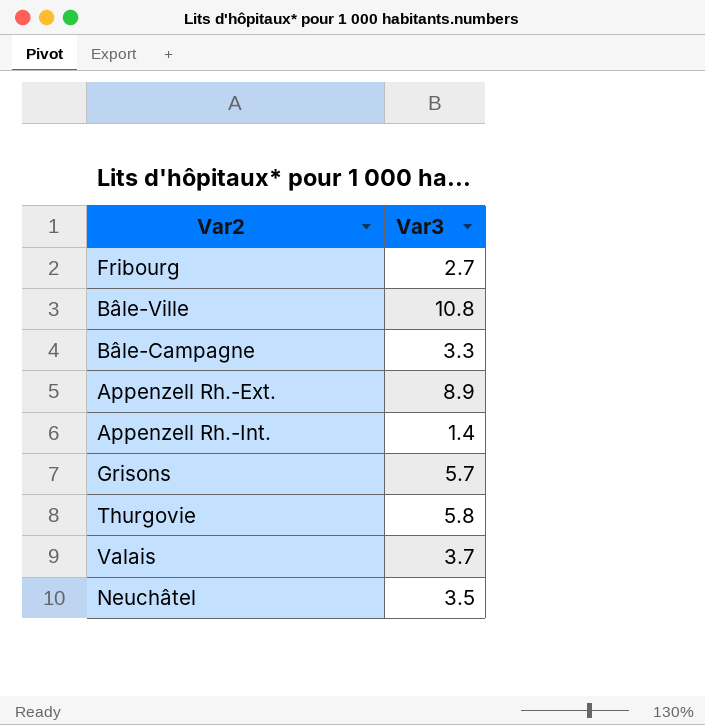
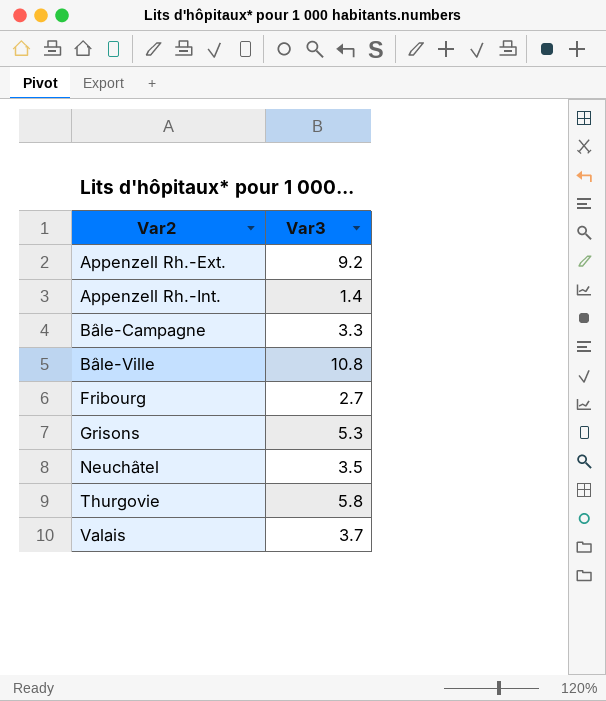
row order: none -> Var2 ascending
Appenzell Rh.-Ext. | Var3: 8.9 -> 9.2
Grisons | Var3: 5.7 -> 5.3

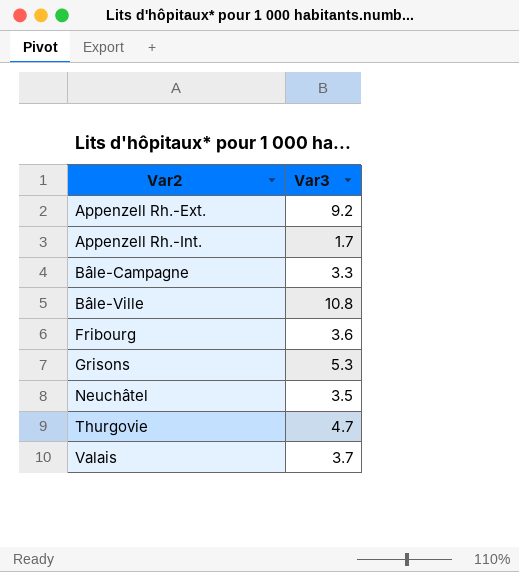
Appenzell Rh.-Int. | Var3: 1.4 -> 1.7
Fribourg | Var3: 2.7 -> 3.6
Thurgovie | Var3: 5.8 -> 4.7

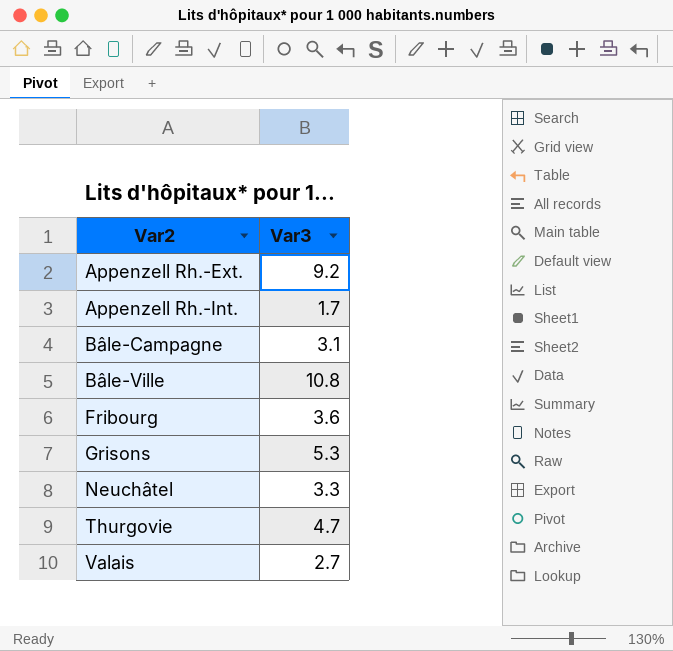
Bâle-Campagne | Var3: 3.3 -> 3.1
Neuchâtel | Var3: 3.5 -> 3.3
Valais | Var3: 3.7 -> 2.7

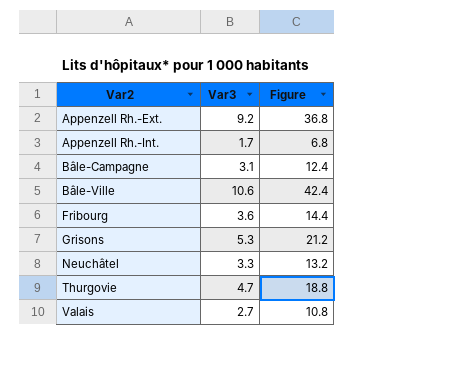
column Figure | formula: none -> [Var3] * 4
Bâle-Ville | Var3: 10.8 -> 10.6

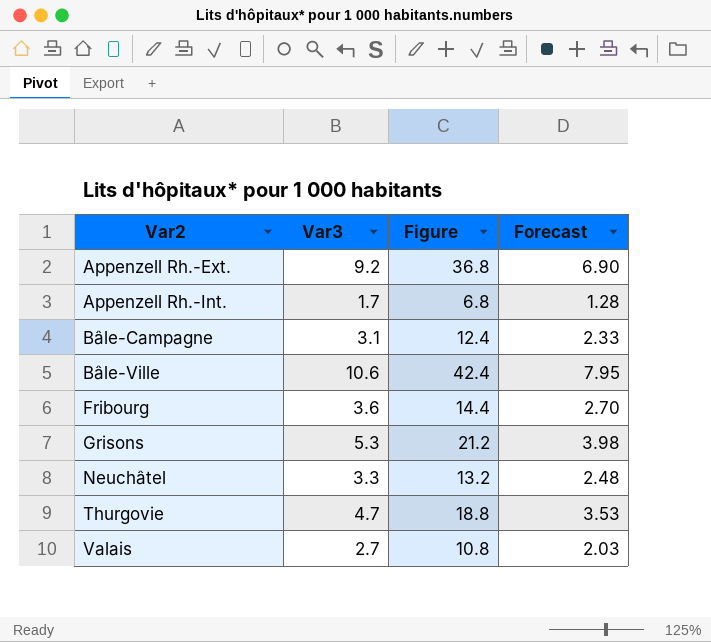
column Forecast | formula: none -> [Var3] * 0.75

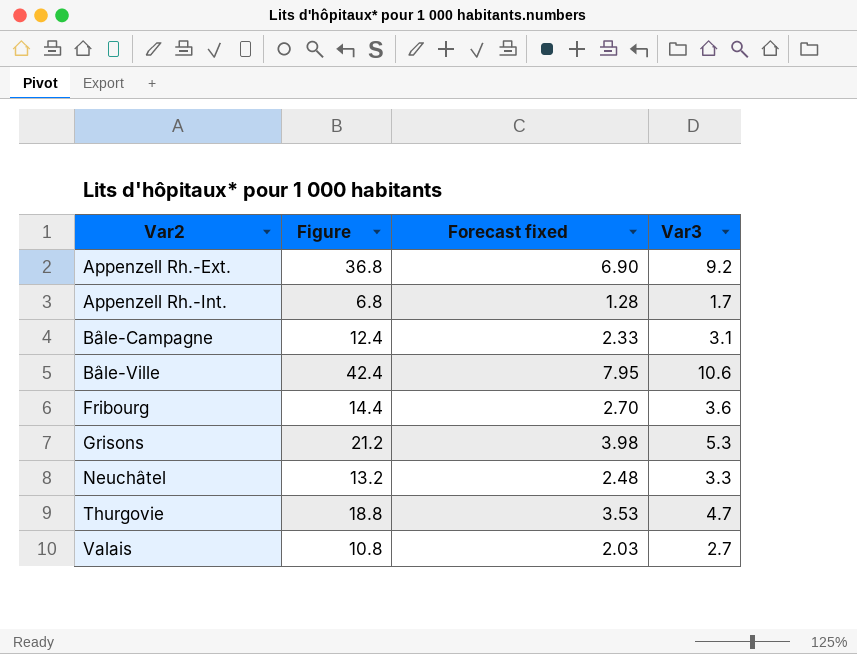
column name: Forecast -> Forecast fixed
column Var3 | position: 2 -> 4

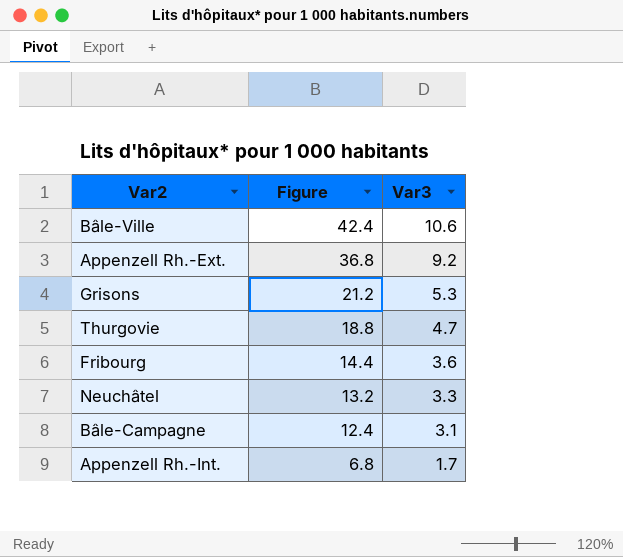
row order: Var2 ascending -> Figure descending
column Forecast fixed | formula: [Var3] * 0.75 -> none
row Valais: 10.8 | 2.03 | 2.7 -> none

